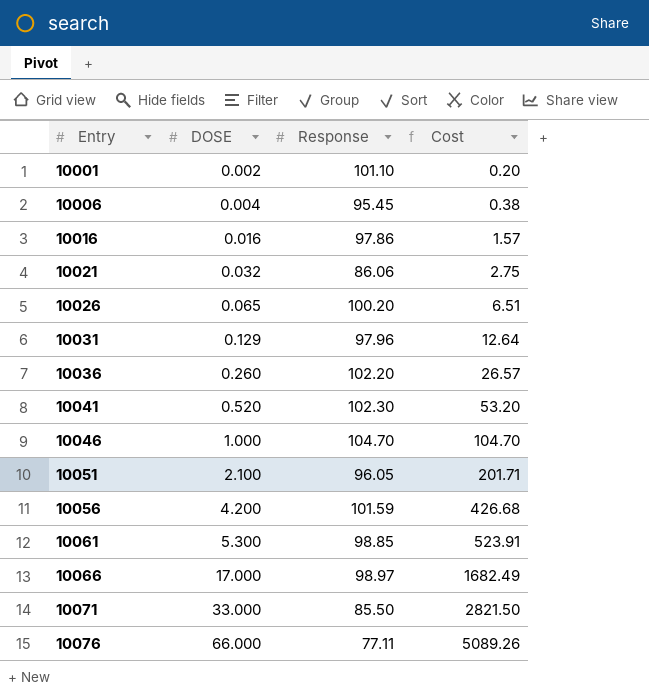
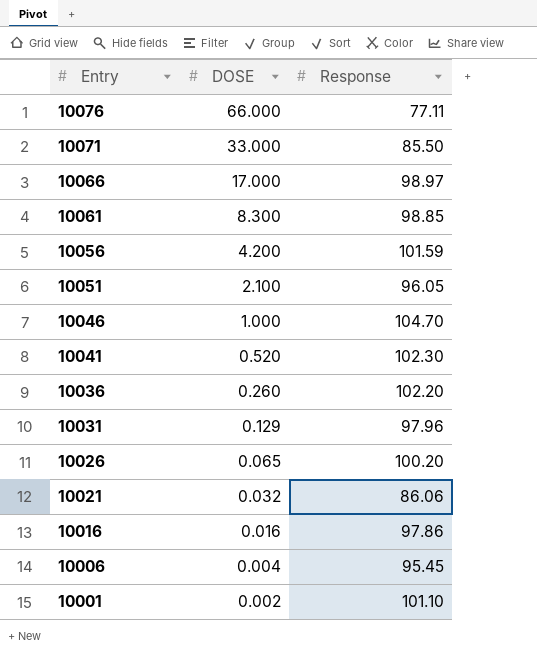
row order: Entry ascending -> Entry descending
column Cost | formula: [DOSE] * [Response] -> none
10061 | DOSE: 5.300 -> 8.300

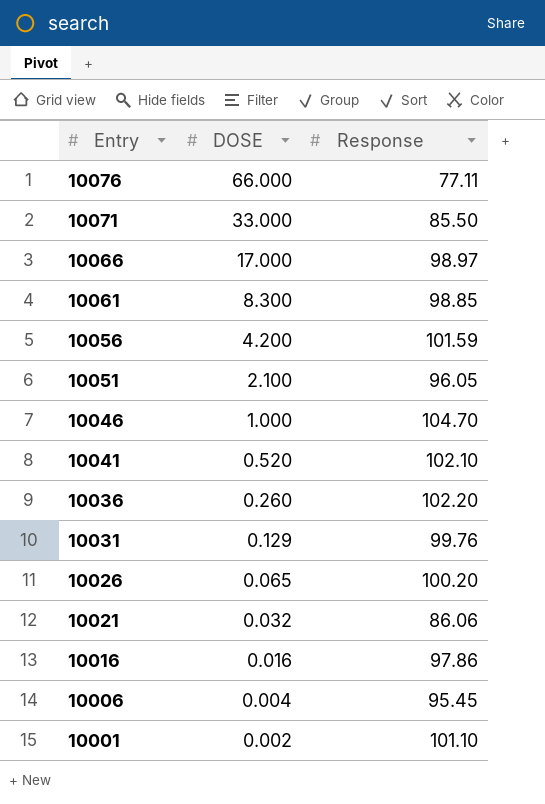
10041 | Response: 102.30 -> 102.10
10031 | Response: 97.96 -> 99.76

